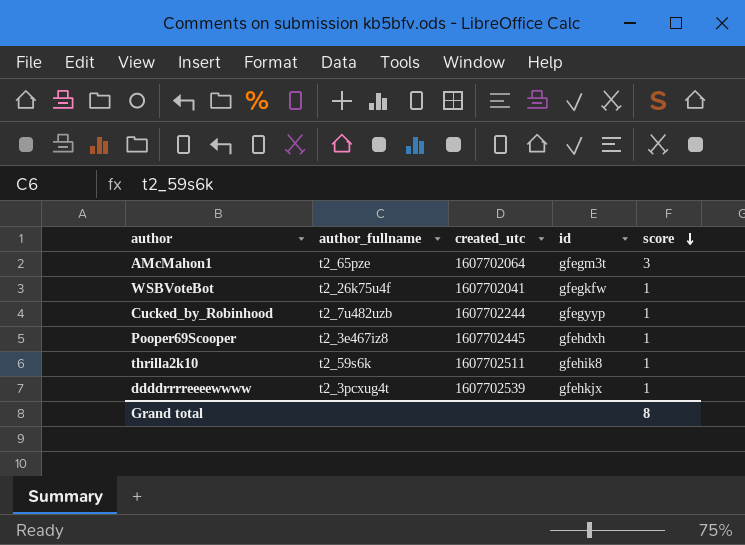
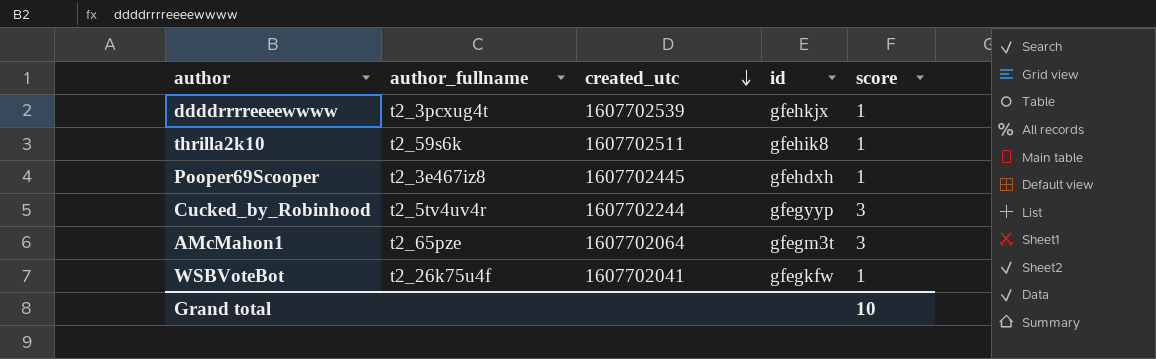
row order: score descending -> created_utc descending
Cucked_by_Robinhood | author_fullname: t2_7u482uzb -> t2_5tv4uv4r
Cucked_by_Robinhood | score: 1 -> 3
Grand total | score: 8 -> 10

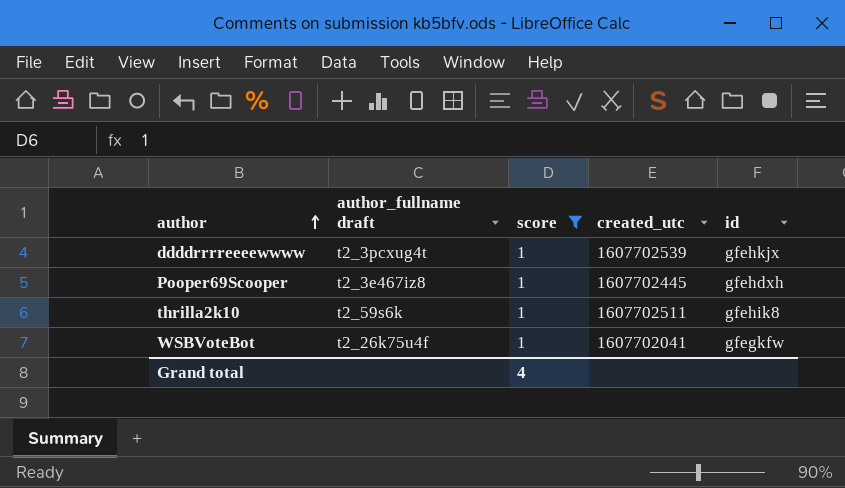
filter: none -> score = 1
row order: created_utc descending -> author ascending
column name: author_fullname -> author_fullname draft
column score | position: 5 -> 3
Grand total | score: 10 -> 4

